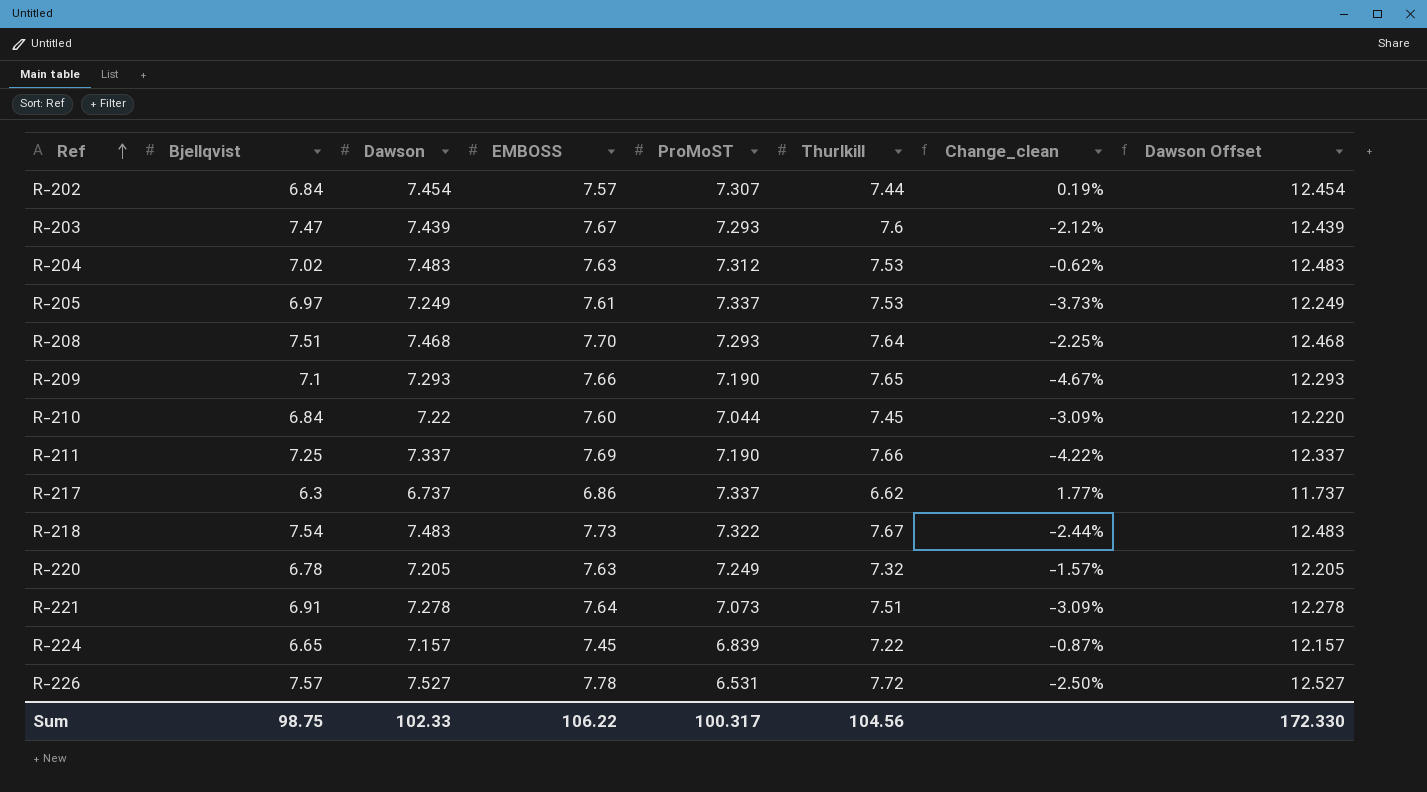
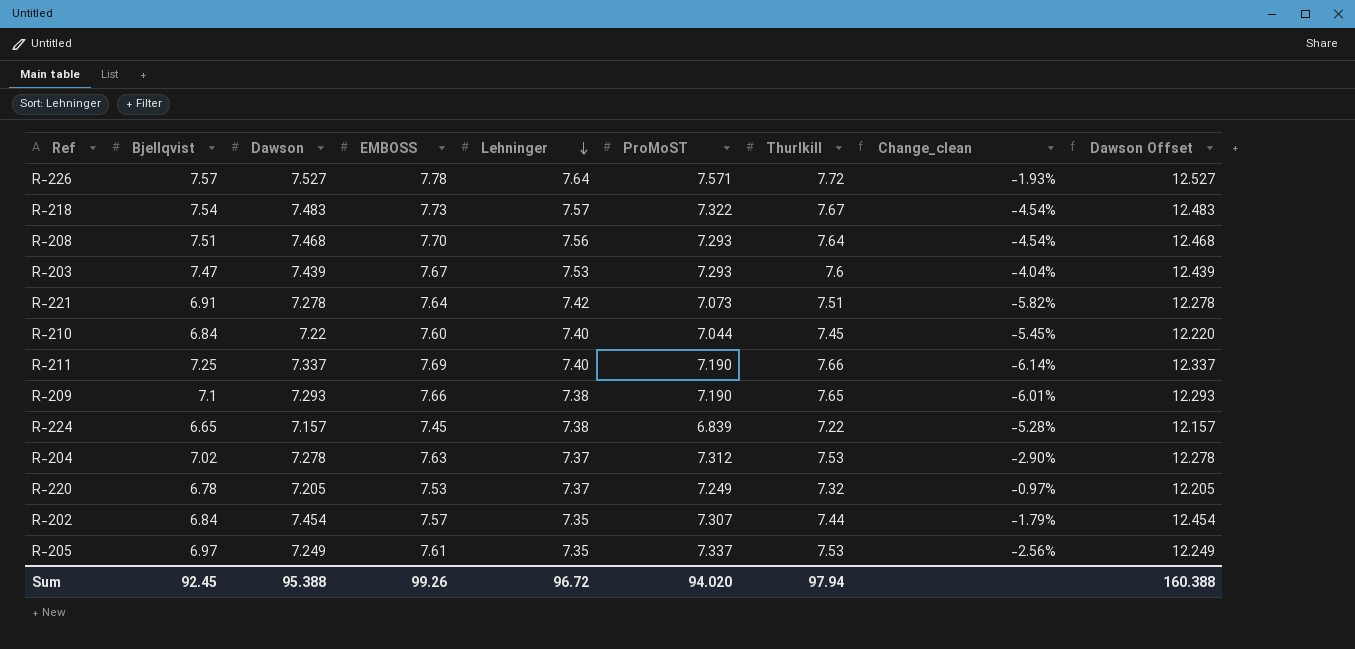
row order: Ref ascending -> Lehninger descending
column Lehninger | position: none -> 5
column Change_clean | formula: ([Dawson] - [Thurlkill]) / [Thurlkill] -> ([ProMoST] - [Thurlkill]) / [Thurlkill]
row R-217: 6.3 | 6.737 | 6.86 | 7.337 | 6.62 | 1.77% | 11.737 -> none
R-226 | ProMoST: 6.531 -> 7.571
R-204 | Dawson: 7.483 -> 7.278
R-204 | Dawson Offset: 12.483 -> 12.278
R-220 | EMBOSS: 7.63 -> 7.53
Sum | Bjellqvist: 98.75 -> 92.45
Sum | Dawson: 102.33 -> 95.388
Sum | EMBOSS: 106.22 -> 99.26
Sum | ProMoST: 100.317 -> 94.020
Sum | Thurlkill: 104.56 -> 97.94
Sum | Dawson Offset: 172.330 -> 160.388

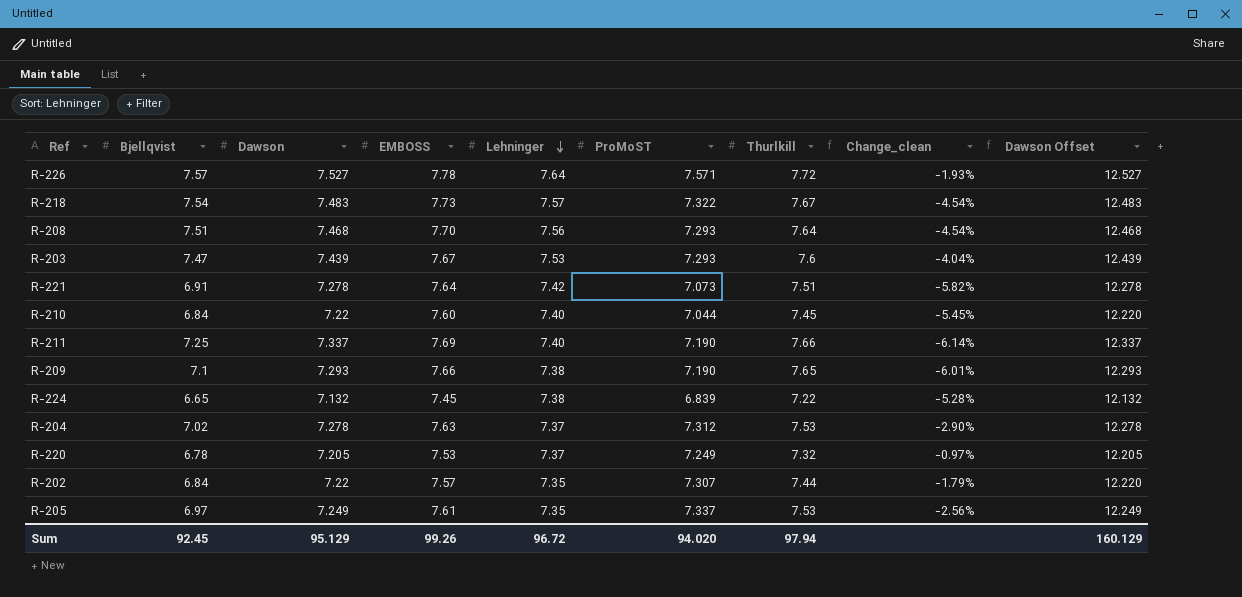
R-224 | Dawson: 7.157 -> 7.132
R-224 | Dawson Offset: 12.157 -> 12.132
R-202 | Dawson: 7.454 -> 7.22
R-202 | Dawson Offset: 12.454 -> 12.220
Sum | Dawson: 95.388 -> 95.129
Sum | Dawson Offset: 160.388 -> 160.129

